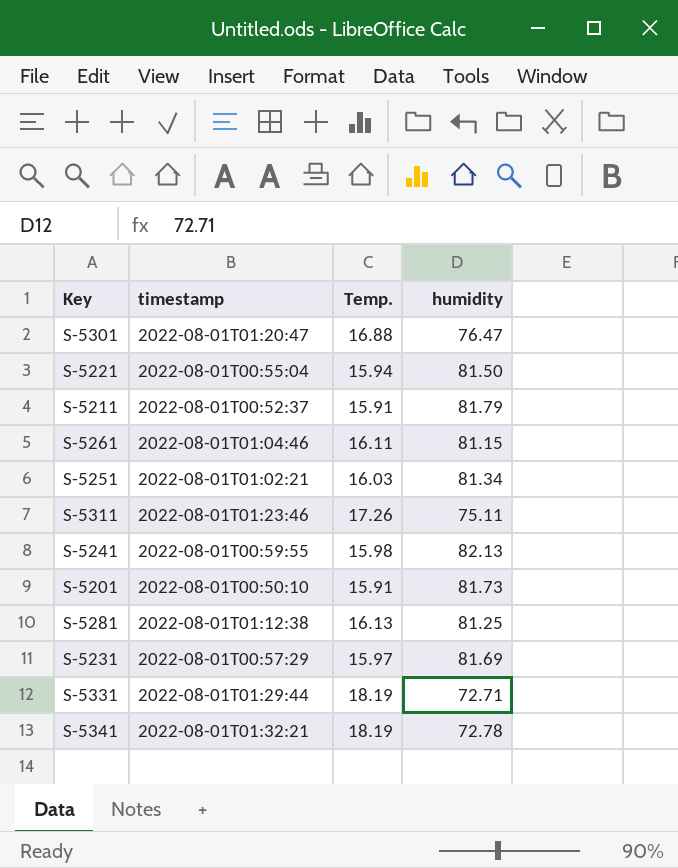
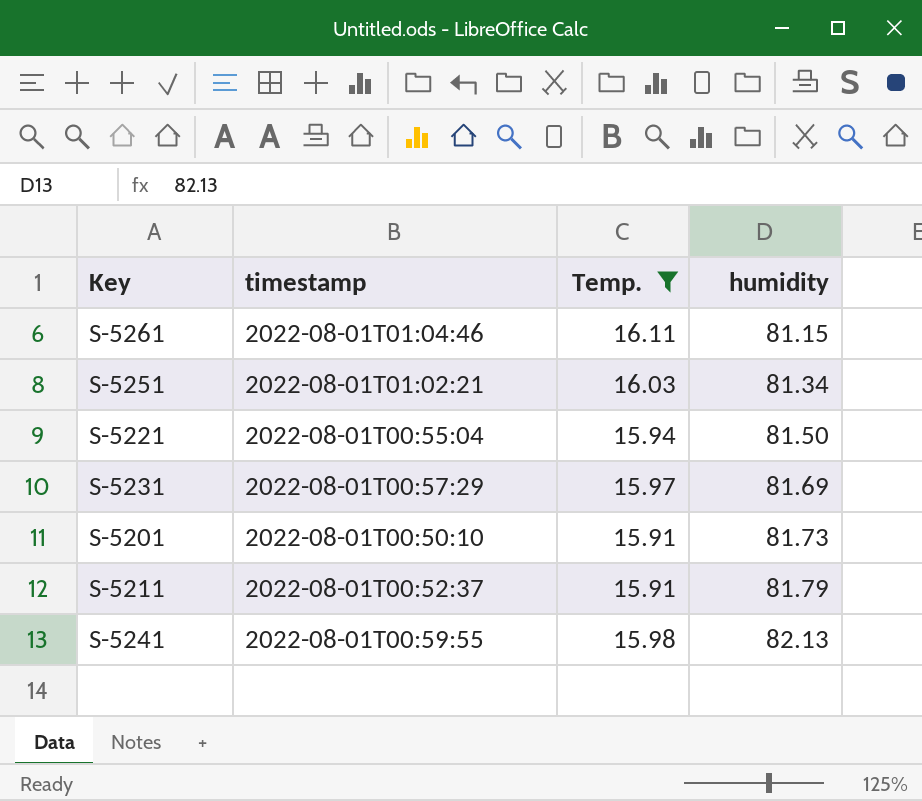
filter: none -> Temp. <= 16.11
row order: none -> humidity ascending

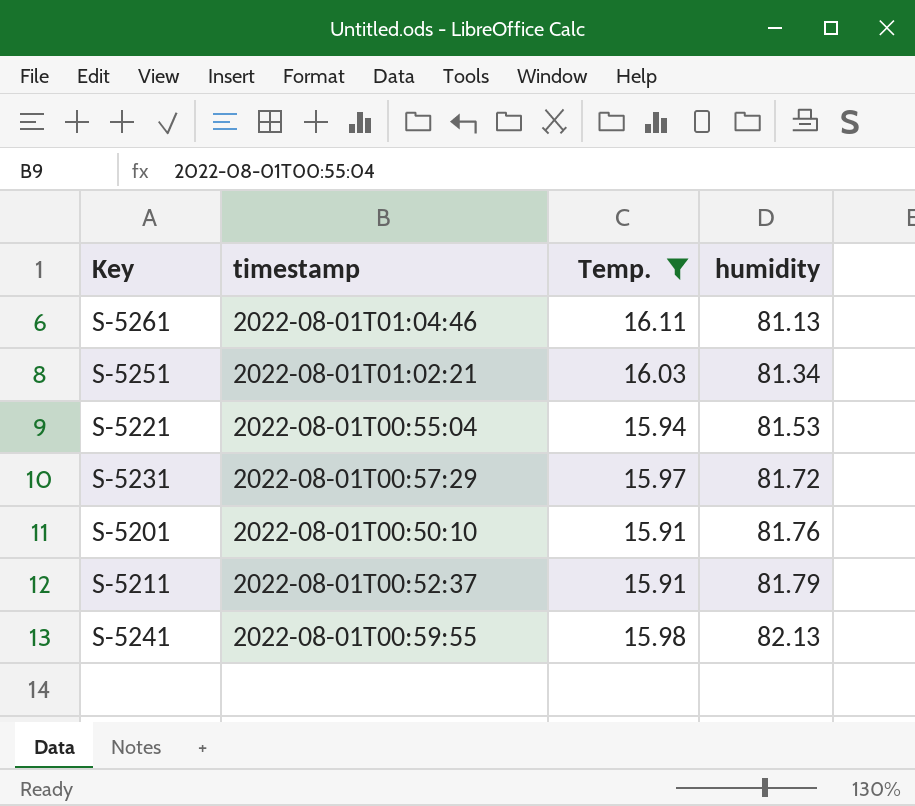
S-5261 | humidity: 81.15 -> 81.13
S-5221 | humidity: 81.50 -> 81.53
S-5231 | humidity: 81.69 -> 81.72
S-5201 | humidity: 81.73 -> 81.76

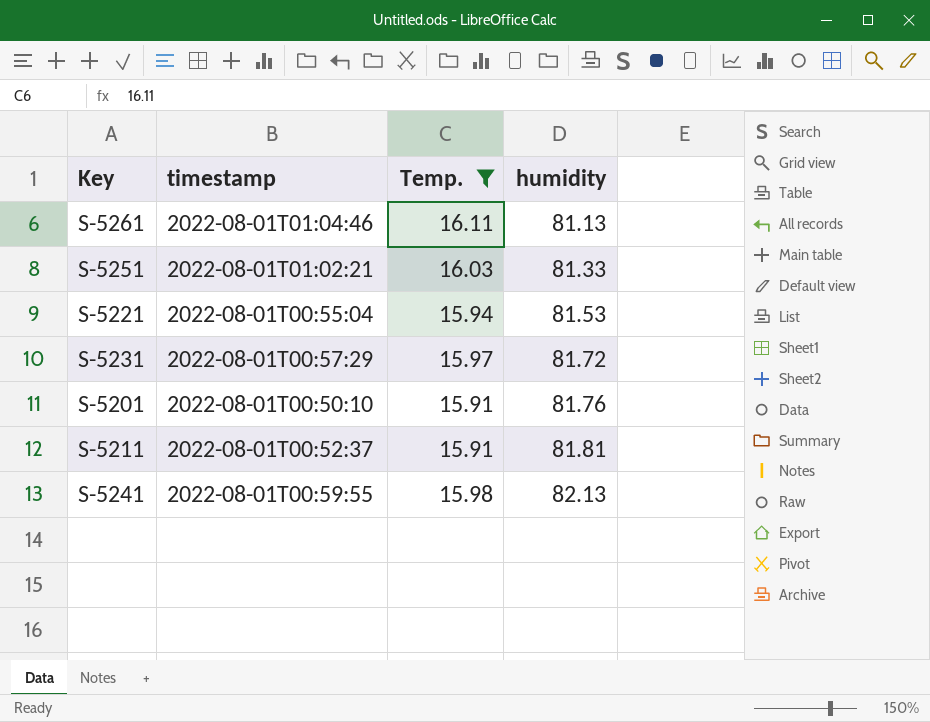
S-5251 | humidity: 81.34 -> 81.33
S-5211 | humidity: 81.79 -> 81.81

